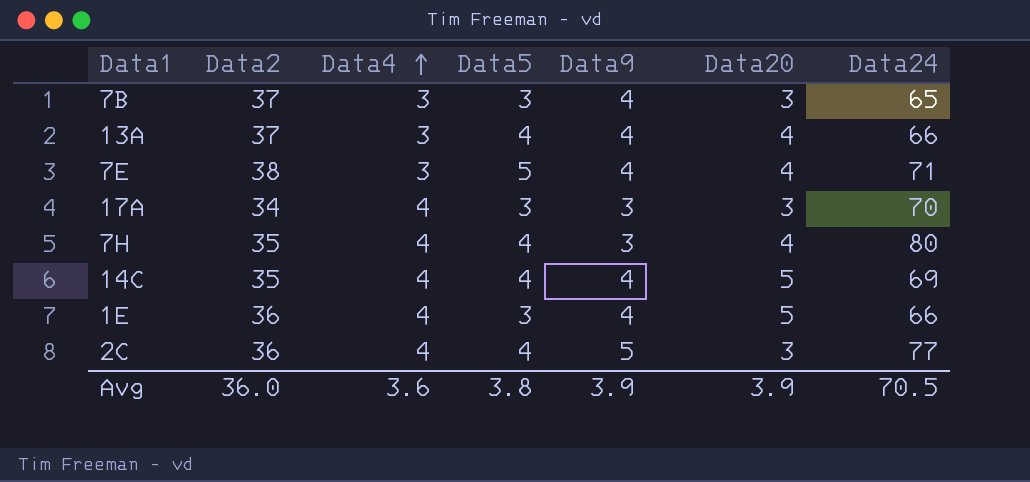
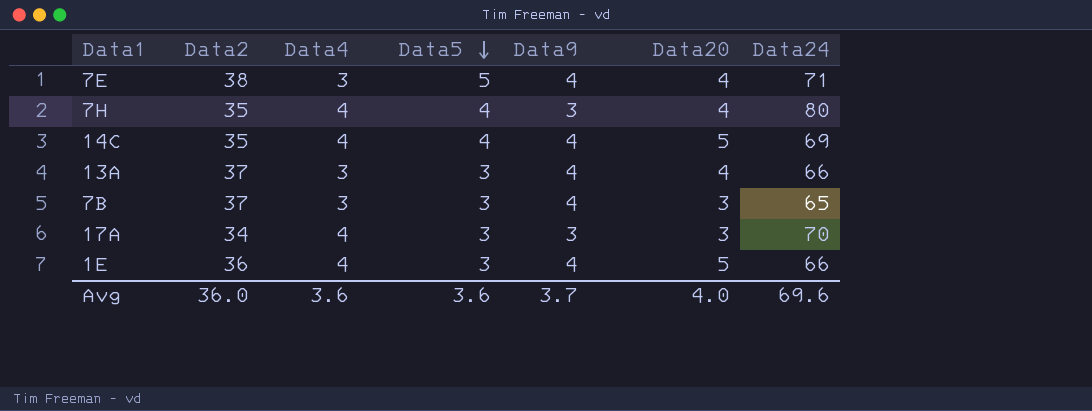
row order: Data4 ascending -> Data5 descending
row 2C: 36 | 4 | 4 | 5 | 3 | 77 -> none
13A | Data5: 4 -> 3
Avg | Data5: 3.8 -> 3.6
Avg | Data9: 3.9 -> 3.7
Avg | Data20: 3.9 -> 4.0
Avg | Data24: 70.5 -> 69.6

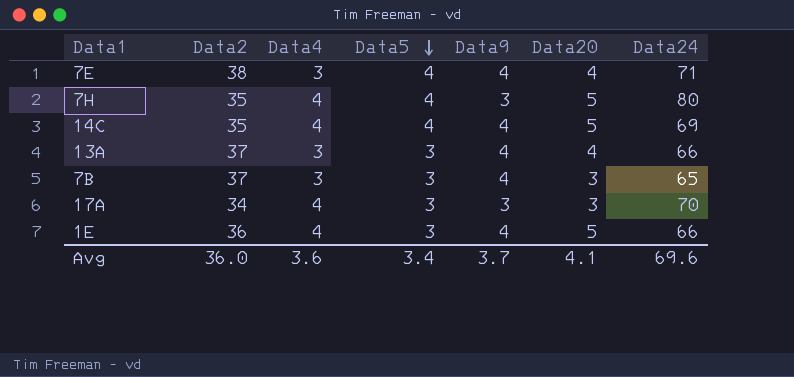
7E | Data5: 5 -> 4
7H | Data20: 4 -> 5
Avg | Data5: 3.6 -> 3.4
Avg | Data20: 4.0 -> 4.1

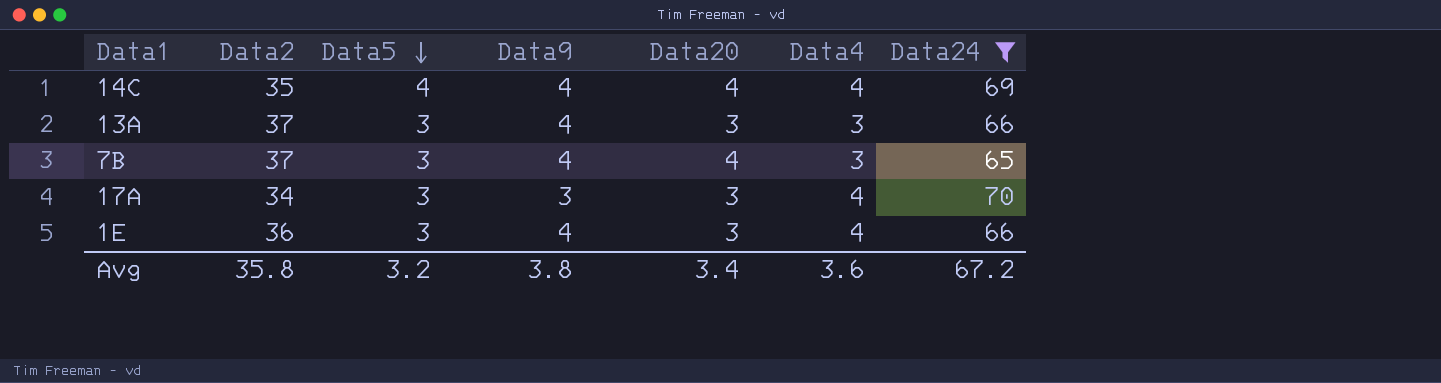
filter: none -> Data24 <= 70
column Data4 | position: 3 -> 6
14C | Data20: 5 -> 4
13A | Data20: 4 -> 3
7B | Data20: 3 -> 4
1E | Data20: 5 -> 3
Avg | Data2: 36.0 -> 35.8
Avg | Data5: 3.4 -> 3.2
Avg | Data9: 3.7 -> 3.8
Avg | Data20: 4.1 -> 3.4
Avg | Data24: 69.6 -> 67.2

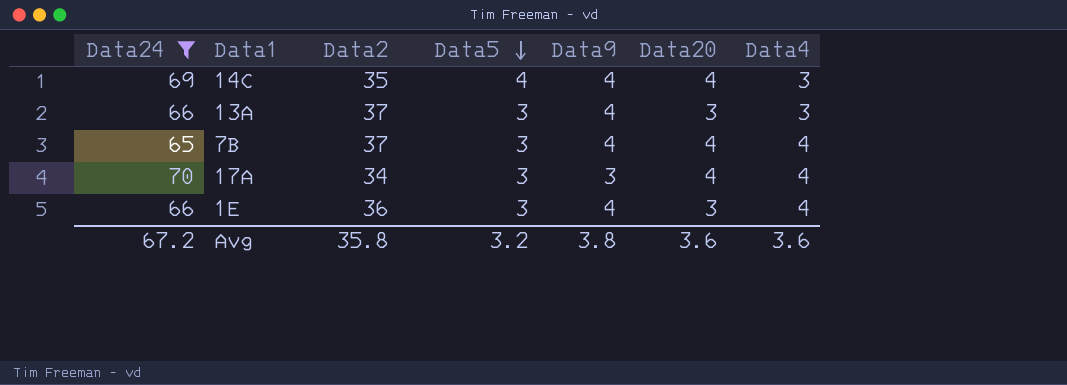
column Data24 | position: 7 -> 1
14C | Data4: 4 -> 3
7B | Data4: 3 -> 4
17A | Data20: 3 -> 4
Avg | Data20: 3.4 -> 3.6

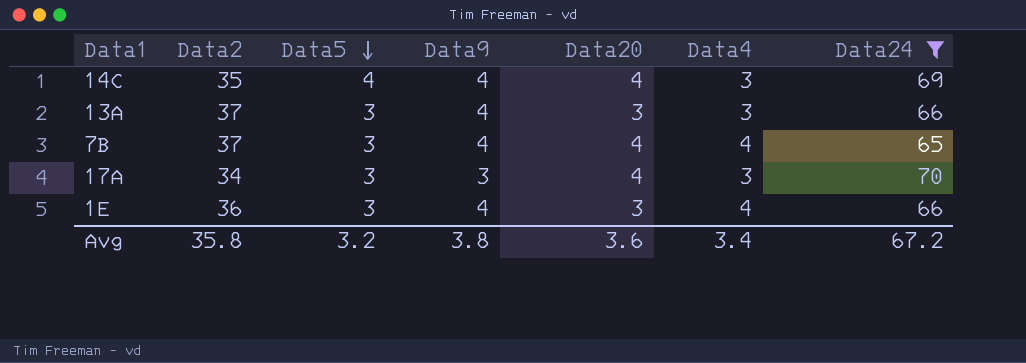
column Data24 | position: 1 -> 7
17A | Data4: 4 -> 3
Avg | Data4: 3.6 -> 3.4

